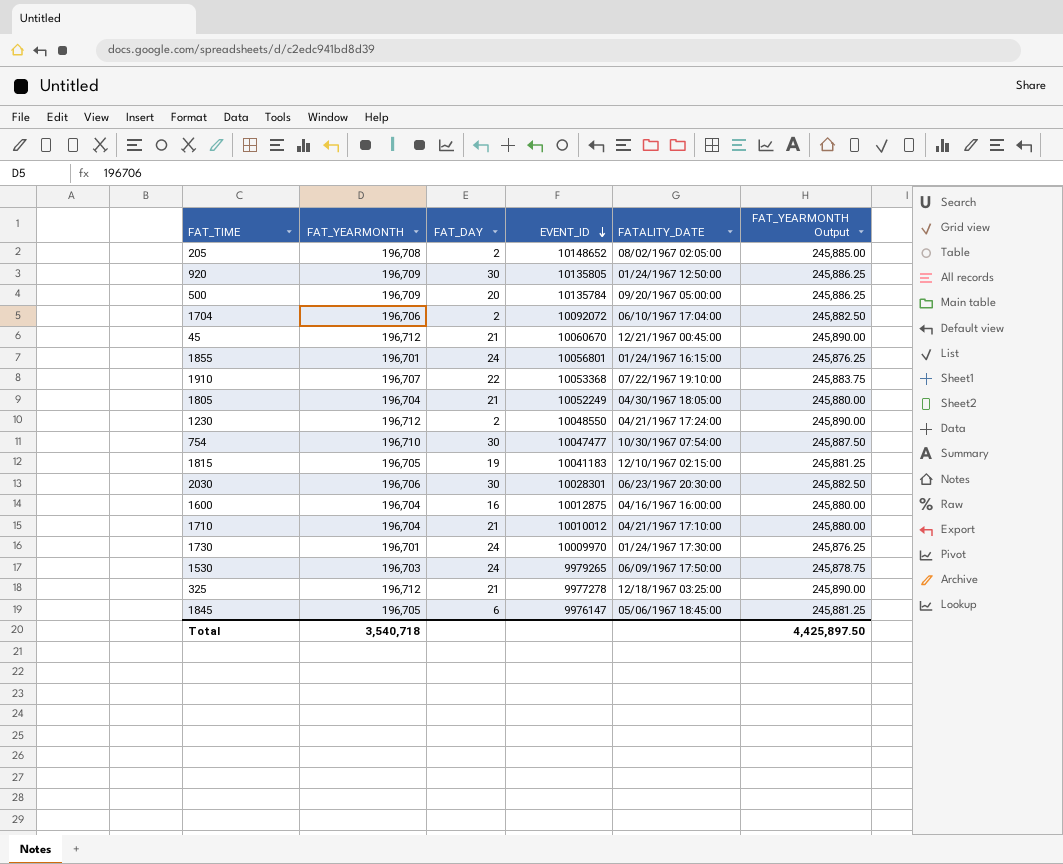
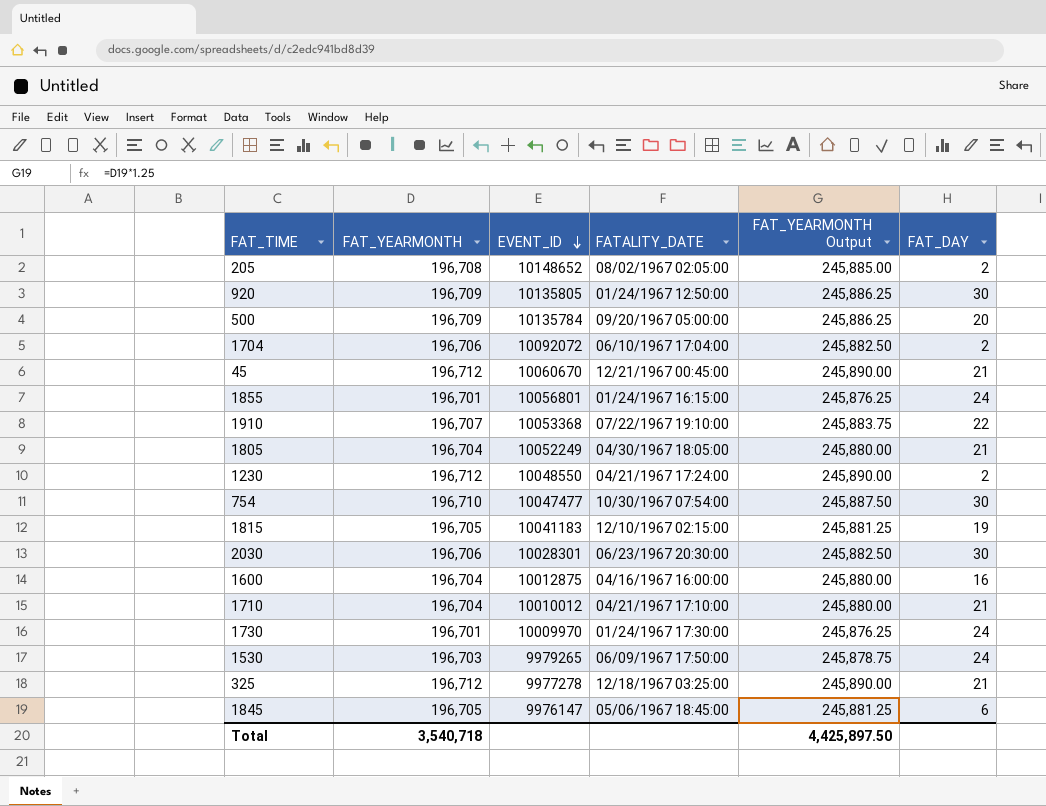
column FAT_DAY | position: 3 -> 6

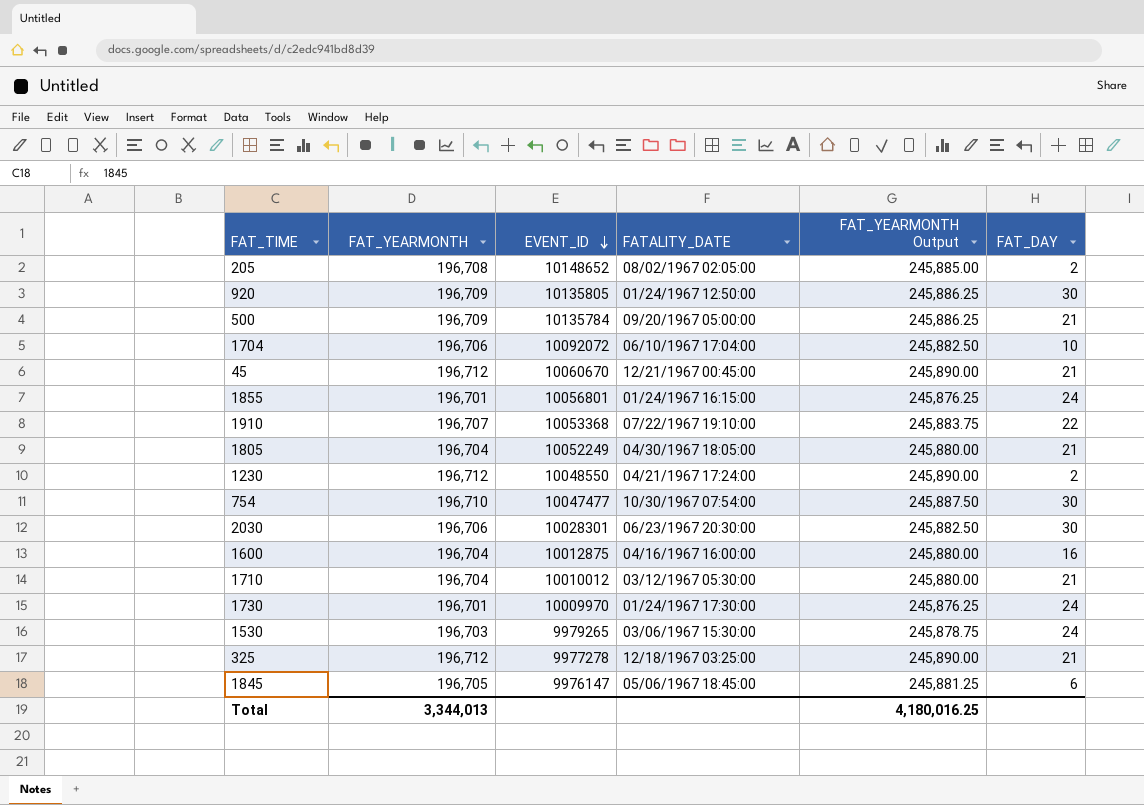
row 1815: 196,705 | 10041183 | 12/10/1967 02:15:00 | 245,881.25 | 19 -> none
500 | FAT_DAY: 20 -> 21
1704 | FAT_DAY: 2 -> 10
1710 | FATALITY_DATE: 04/21/1967 17:10:00 -> 03/12/1967 05:30:00
1530 | FATALITY_DATE: 06/09/1967 17:50:00 -> 03/06/1967 15:30:00
Total | FAT_YEARMONTH: 3,540,718 -> 3,344,013
Total | FAT_YEARMONTH Output: 4,425,897.50 -> 4,180,016.25

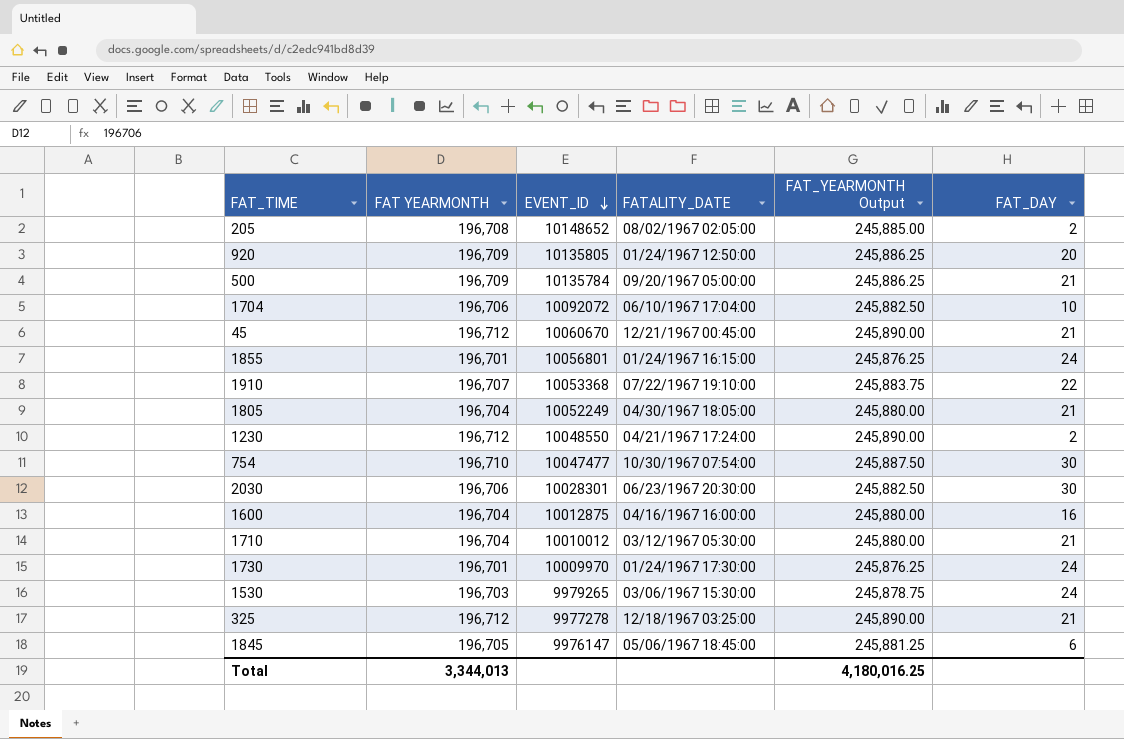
column name: FAT_YEARMONTH -> FAT YEARMONTH
920 | FAT_DAY: 30 -> 20

